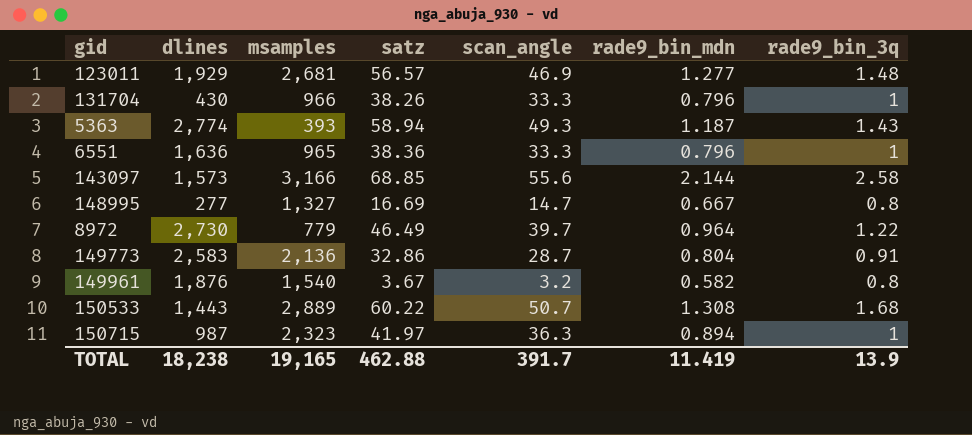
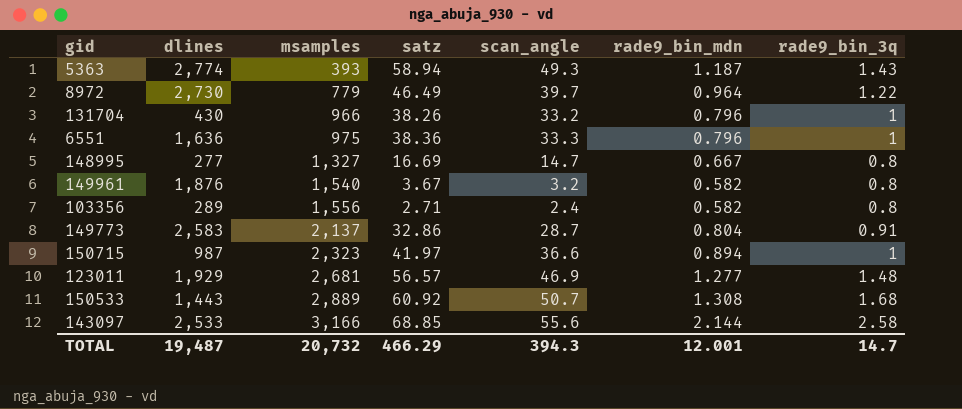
row order: none -> msamples ascending
131704 | scan_angle: 33.3 -> 33.2
6551 | msamples: 965 -> 975
row 103356: none -> 289 | 1,556 | 2.71 | 2.4 | 0.582 | 0.8
149773 | msamples: 2,136 -> 2,137
150715 | scan_angle: 36.3 -> 36.6
150533 | satz: 60.22 -> 60.92
143097 | dlines: 1,573 -> 2,533
TOTAL | dlines: 18,238 -> 19,487
TOTAL | msamples: 19,165 -> 20,732
TOTAL | satz: 462.88 -> 466.29
TOTAL | scan_angle: 391.7 -> 394.3
TOTAL | rade9_bin_mdn: 11.419 -> 12.001
TOTAL | rade9_bin_3q: 13.9 -> 14.7

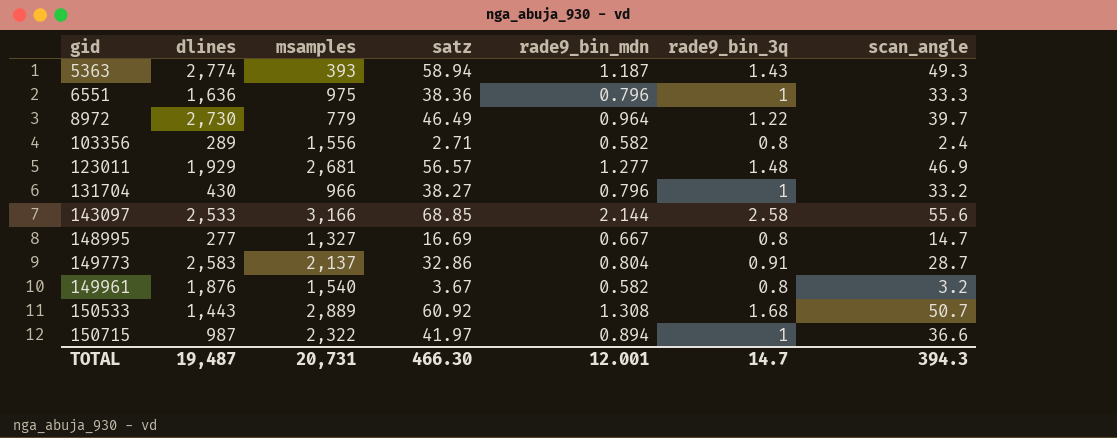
row order: msamples ascending -> gid ascending
column scan_angle | position: 5 -> 7
131704 | satz: 38.26 -> 38.27
150715 | msamples: 2,323 -> 2,322
TOTAL | msamples: 20,732 -> 20,731
TOTAL | satz: 466.29 -> 466.30

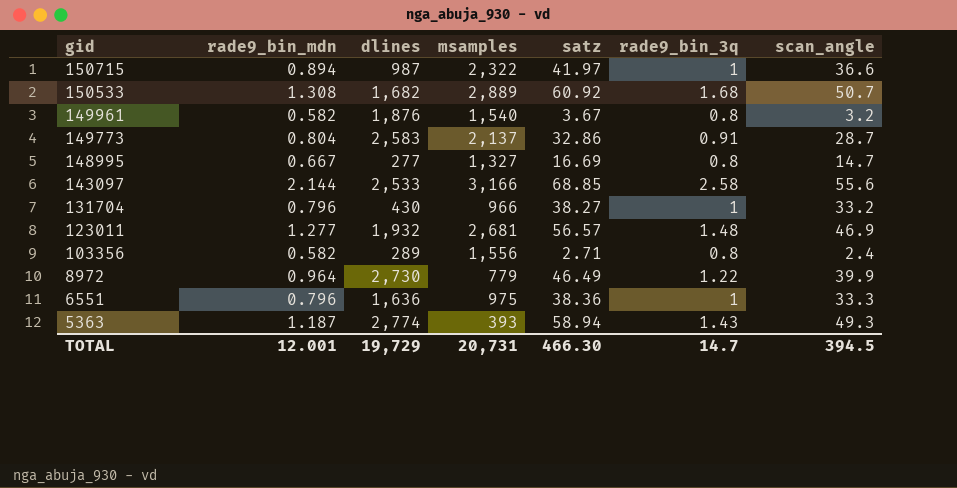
row order: gid ascending -> gid descending
column rade9_bin_mdn | position: 5 -> 2
150533 | dlines: 1,443 -> 1,682
123011 | dlines: 1,929 -> 1,932
8972 | scan_angle: 39.7 -> 39.9
TOTAL | dlines: 19,487 -> 19,729
TOTAL | scan_angle: 394.3 -> 394.5

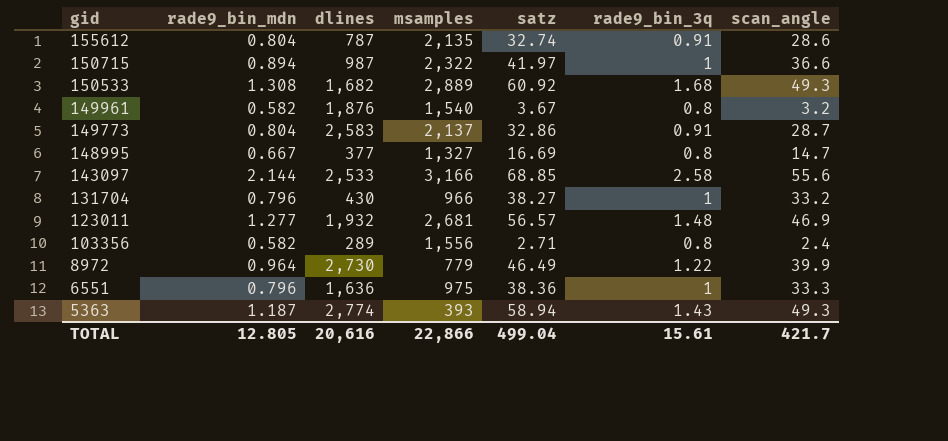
row 155612: none -> 0.804 | 787 | 2,135 | 32.74 | 0.91 | 28.6
150533 | scan_angle: 50.7 -> 49.3
148995 | dlines: 277 -> 377
TOTAL | rade9_bin_mdn: 12.001 -> 12.805
TOTAL | dlines: 19,729 -> 20,616
TOTAL | msamples: 20,731 -> 22,866
TOTAL | satz: 466.30 -> 499.04
TOTAL | rade9_bin_3q: 14.7 -> 15.61
TOTAL | scan_angle: 394.5 -> 421.7

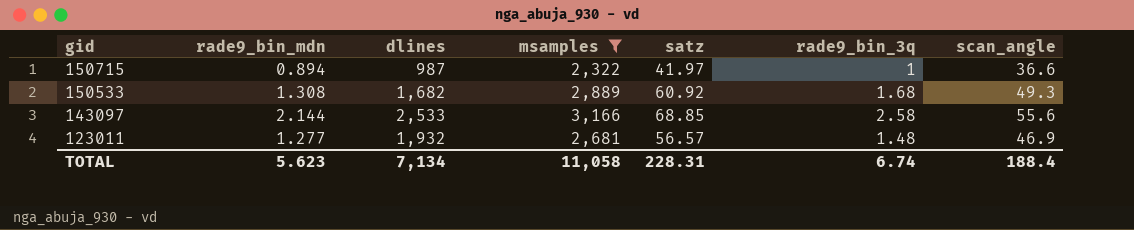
filter: none -> msamples >= 2,322
TOTAL | rade9_bin_mdn: 12.805 -> 5.623
TOTAL | dlines: 20,616 -> 7,134
TOTAL | msamples: 22,866 -> 11,058
TOTAL | satz: 499.04 -> 228.31
TOTAL | rade9_bin_3q: 15.61 -> 6.74
TOTAL | scan_angle: 421.7 -> 188.4

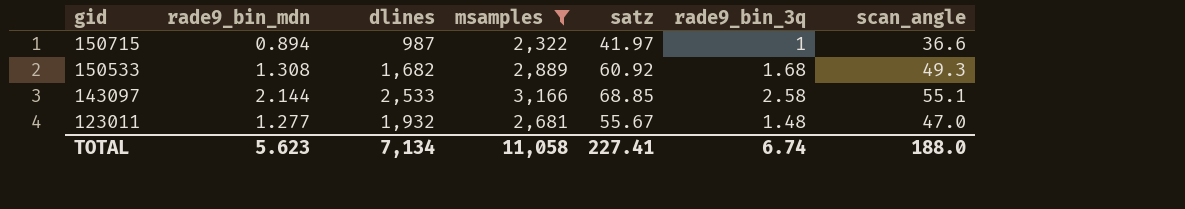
143097 | scan_angle: 55.6 -> 55.1
123011 | satz: 56.57 -> 55.67
123011 | scan_angle: 46.9 -> 47.0
TOTAL | satz: 228.31 -> 227.41
TOTAL | scan_angle: 188.4 -> 188.0

